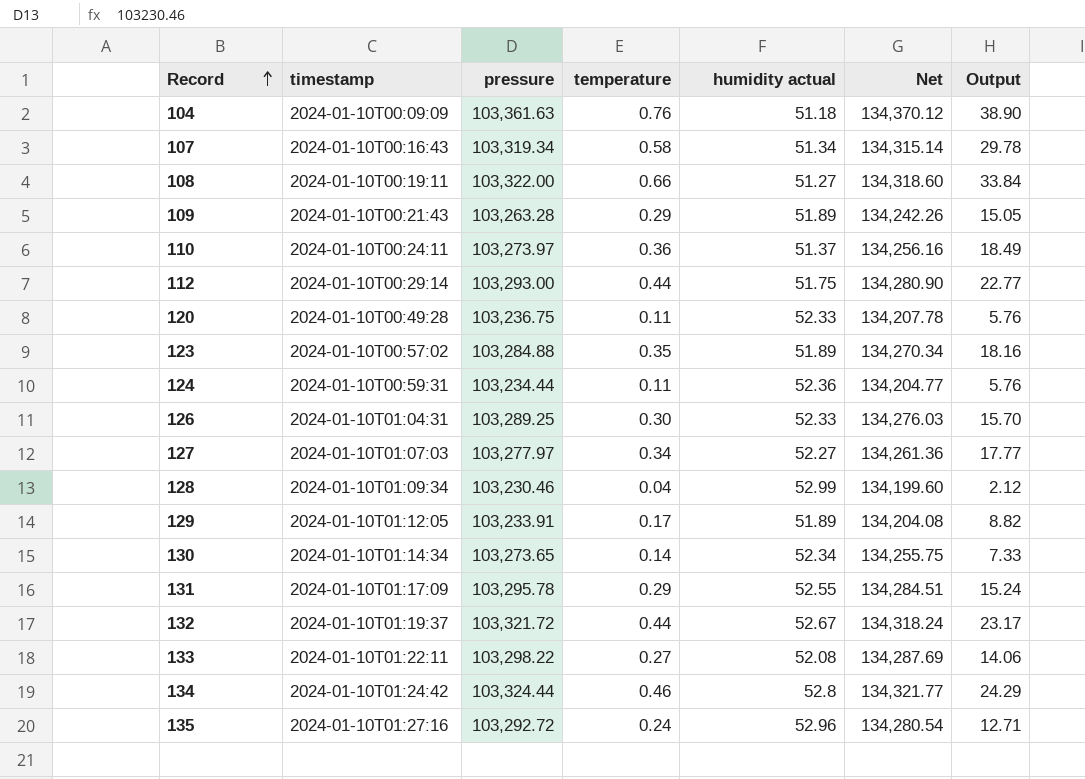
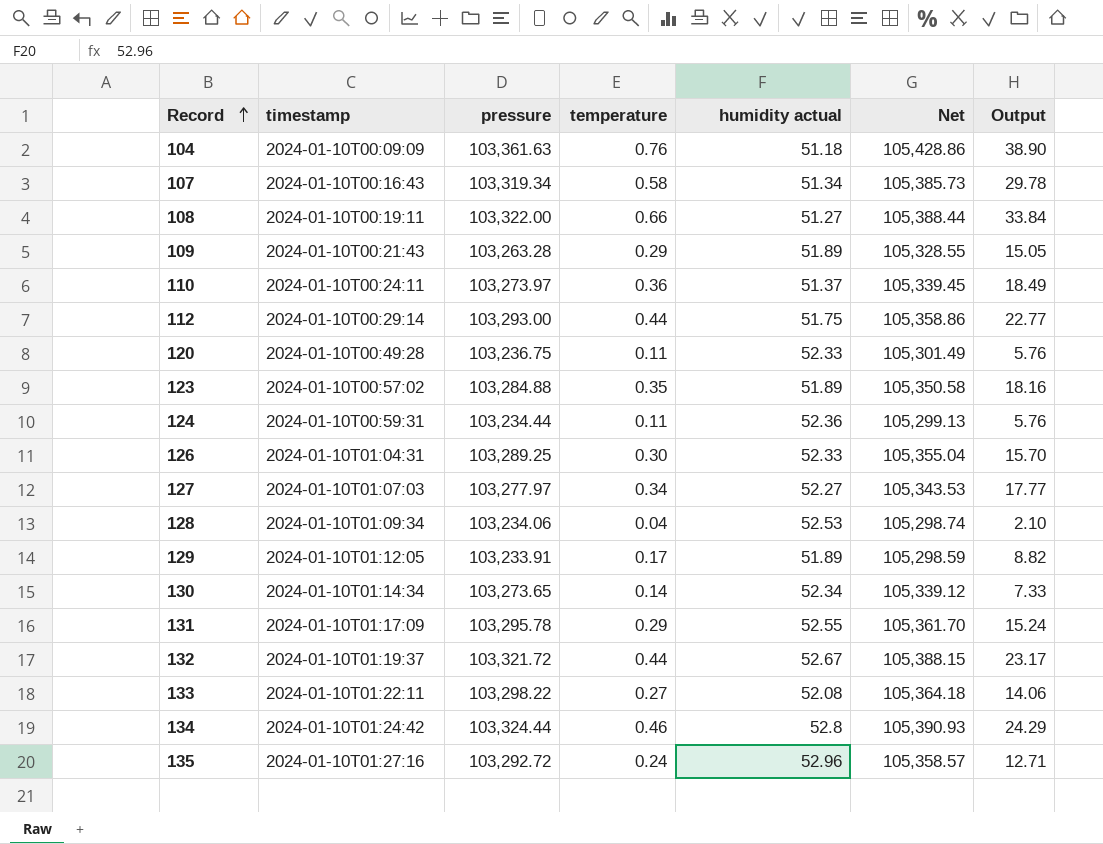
column Net | formula: [pressure] * 1.3 -> [pressure] * 1.02
128 | pressure: 103,230.46 -> 103,234.06
128 | humidity actual: 52.99 -> 52.53
128 | Output: 2.12 -> 2.10

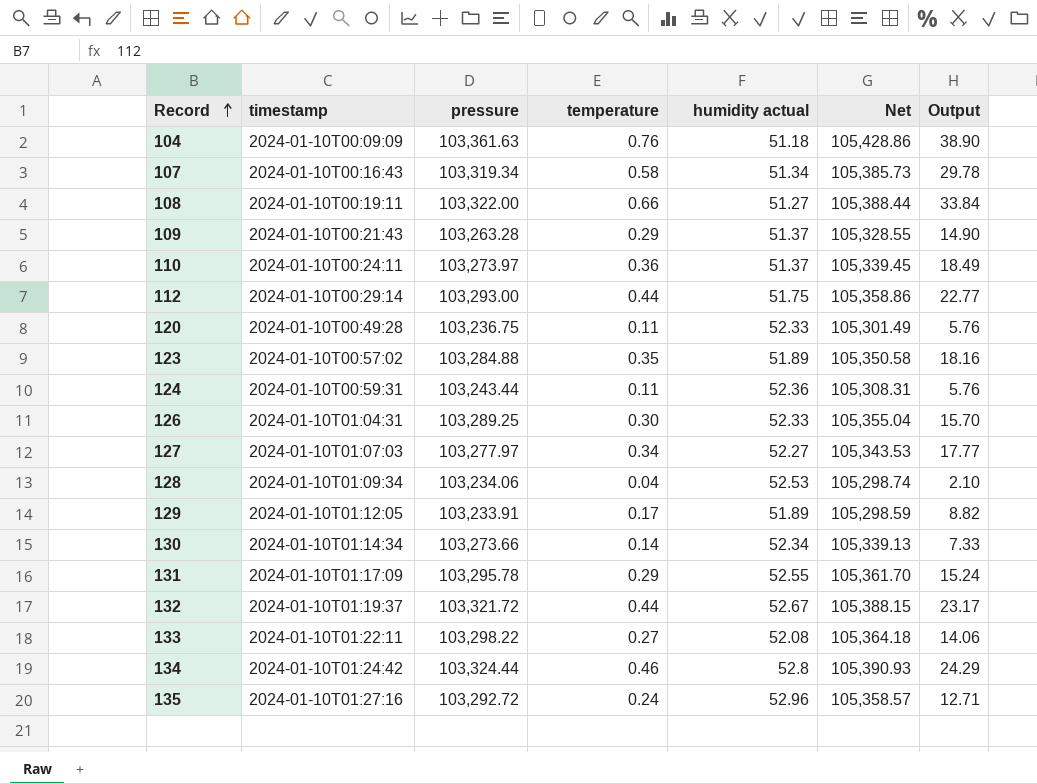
109 | humidity actual: 51.89 -> 51.37
109 | Output: 15.05 -> 14.90
124 | pressure: 103,234.44 -> 103,243.44
124 | Net: 105,299.13 -> 105,308.31
130 | pressure: 103,273.65 -> 103,273.66
130 | Net: 105,339.12 -> 105,339.13

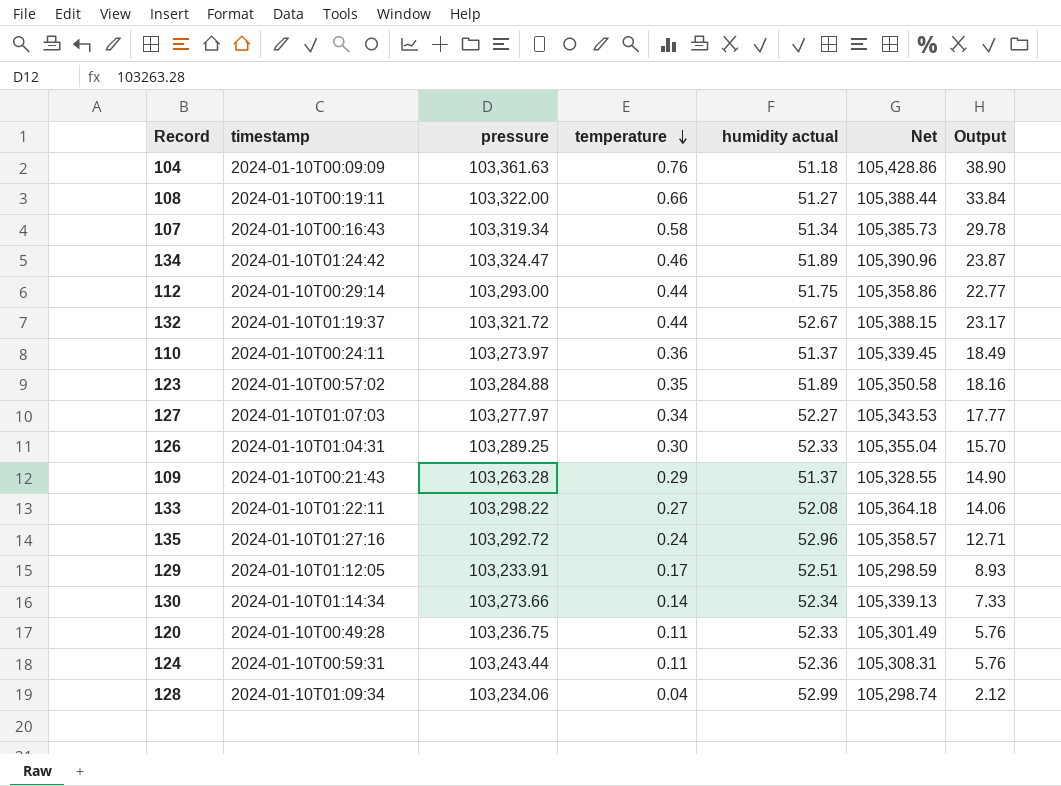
row order: Record ascending -> temperature descending
row 131: 2024-01-10T01:17:09 | 103,295.78 | 0.29 | 52.55 | 105,361.70 | 15.24 -> none
134 | pressure: 103,324.44 -> 103,324.47
134 | humidity actual: 52.8 -> 51.89
134 | Net: 105,390.93 -> 105,390.96
134 | Output: 24.29 -> 23.87
129 | humidity actual: 51.89 -> 52.51
129 | Output: 8.82 -> 8.93
128 | humidity actual: 52.53 -> 52.99
128 | Output: 2.10 -> 2.12

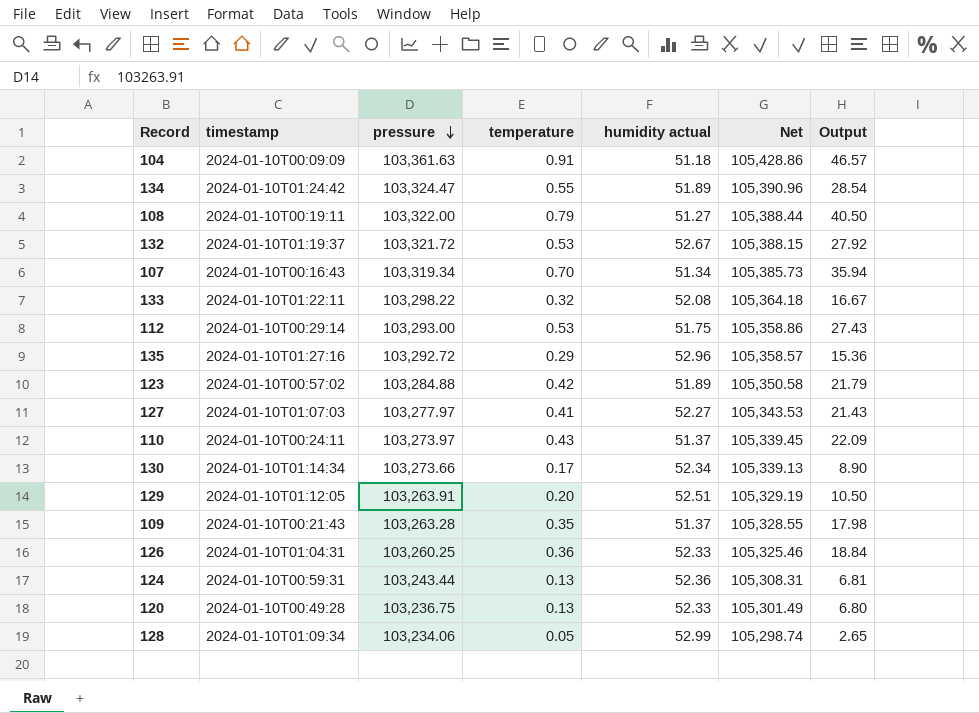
row order: temperature descending -> pressure descending
104 | temperature: 0.76 -> 0.91
104 | Output: 38.90 -> 46.57
134 | temperature: 0.46 -> 0.55
134 | Output: 23.87 -> 28.54
108 | temperature: 0.66 -> 0.79
108 | Output: 33.84 -> 40.50
132 | temperature: 0.44 -> 0.53
132 | Output: 23.17 -> 27.92
107 | temperature: 0.58 -> 0.70
107 | Output: 29.78 -> 35.94
133 | temperature: 0.27 -> 0.32
133 | Output: 14.06 -> 16.67
112 | temperature: 0.44 -> 0.53
112 | Output: 22.77 -> 27.43
135 | temperature: 0.24 -> 0.29
135 | Output: 12.71 -> 15.36
123 | temperature: 0.35 -> 0.42
123 | Output: 18.16 -> 21.79
127 | temperature: 0.34 -> 0.41
127 | Output: 17.77 -> 21.43
110 | temperature: 0.36 -> 0.43
110 | Output: 18.49 -> 22.09
130 | temperature: 0.14 -> 0.17
130 | Output: 7.33 -> 8.90
129 | pressure: 103,233.91 -> 103,263.91
129 | temperature: 0.17 -> 0.20
129 | Net: 105,298.59 -> 105,329.19
129 | Output: 8.93 -> 10.50
109 | temperature: 0.29 -> 0.35
109 | Output: 14.90 -> 17.98
126 | pressure: 103,289.25 -> 103,260.25
126 | temperature: 0.30 -> 0.36
126 | Net: 105,355.04 -> 105,325.46
126 | Output: 15.70 -> 18.84
124 | temperature: 0.11 -> 0.13
124 | Output: 5.76 -> 6.81
120 | temperature: 0.11 -> 0.13
120 | Output: 5.76 -> 6.80
128 | temperature: 0.04 -> 0.05
128 | Output: 2.12 -> 2.65

